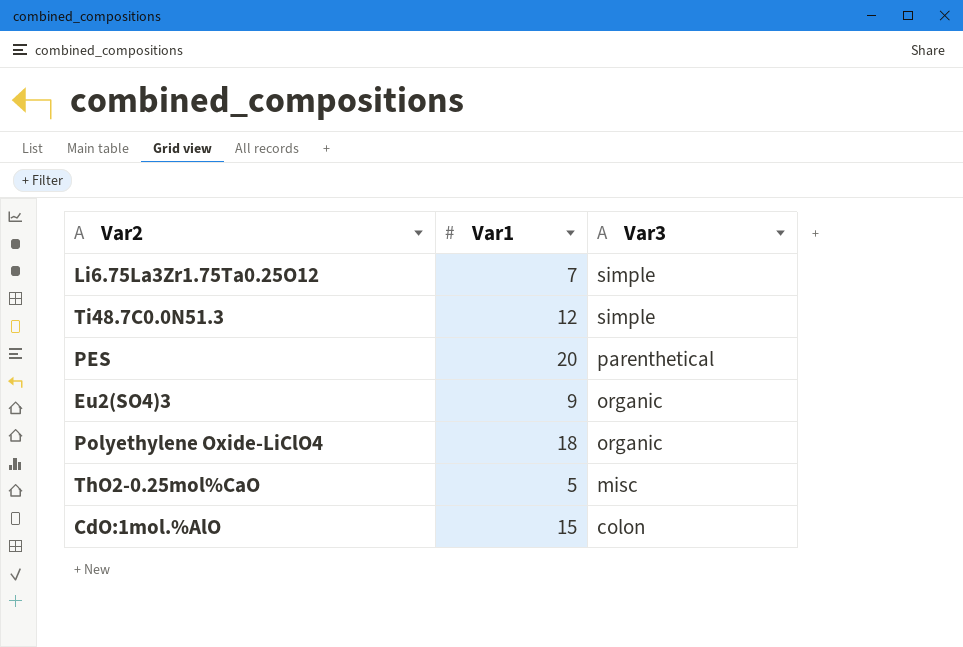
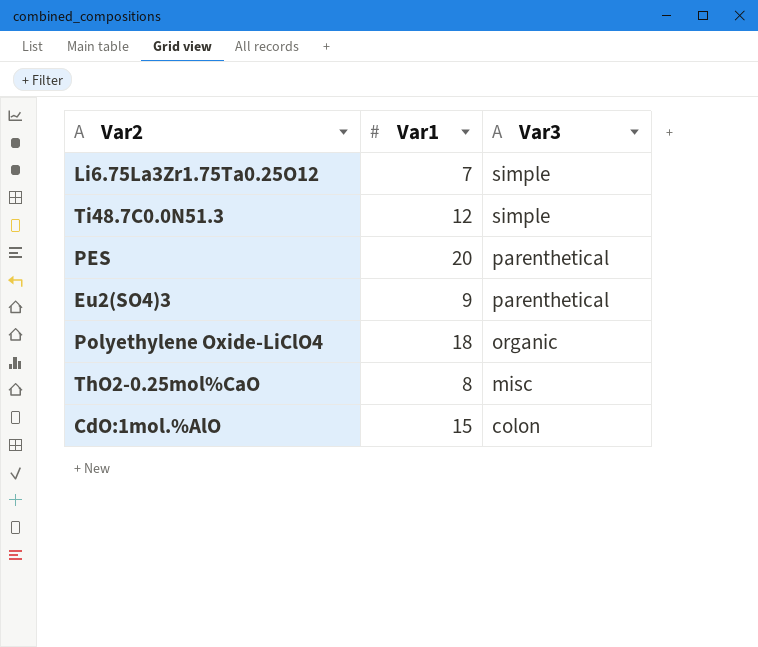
Eu2(SO4)3 | Var3: organic -> parenthetical
ThO2-0.25mol%CaO | Var1: 5 -> 8

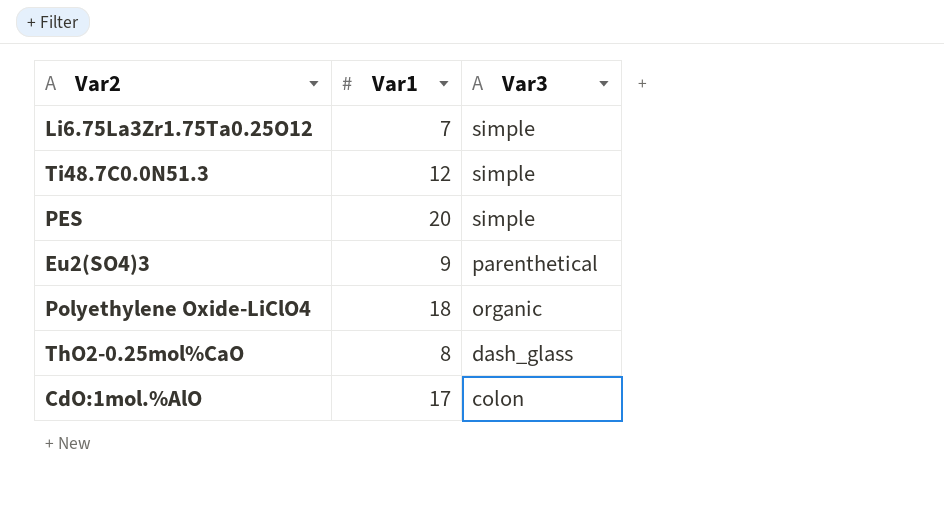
PES | Var3: parenthetical -> simple
ThO2-0.25mol%CaO | Var3: misc -> dash_glass
CdO:1mol.%AlO | Var1: 15 -> 17

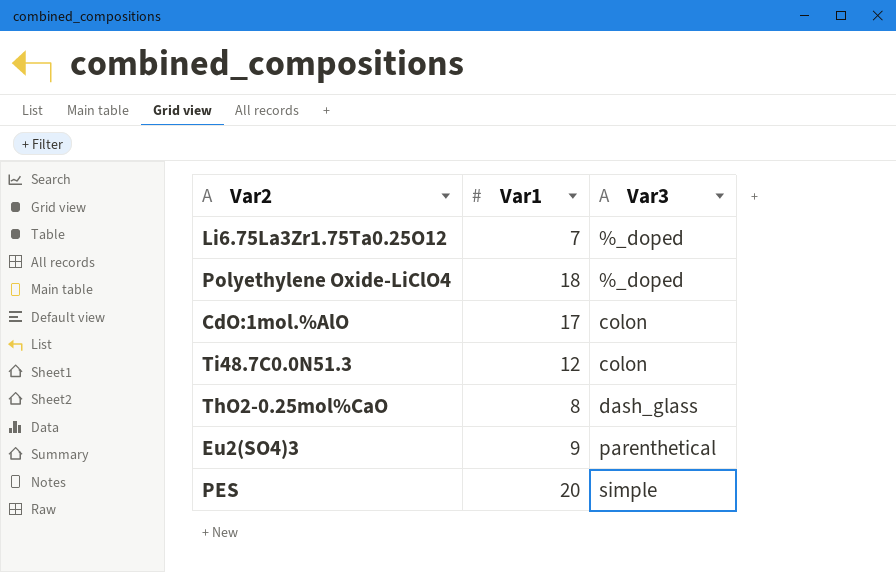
row order: Var3 descending -> Var3 ascending
Li6.75La3Zr1.75Ta0.25O12 | Var3: simple -> %_doped
Polyethylene Oxide-LiClO4 | Var3: organic -> %_doped
Ti48.7C0.0N51.3 | Var3: simple -> colon

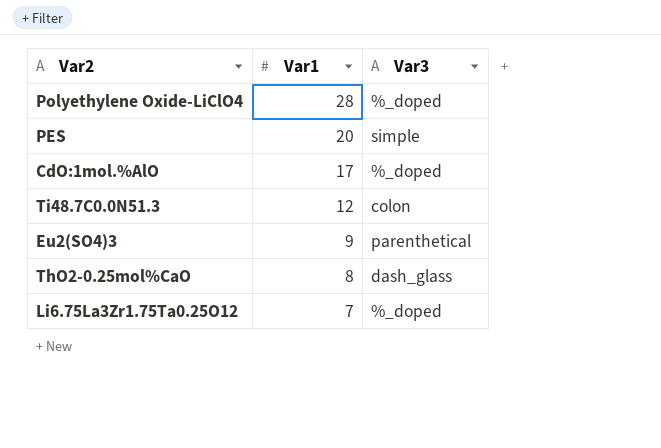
row order: Var3 ascending -> Var1 descending
Polyethylene Oxide-LiClO4 | Var1: 18 -> 28
CdO:1mol.%AlO | Var3: colon -> %_doped

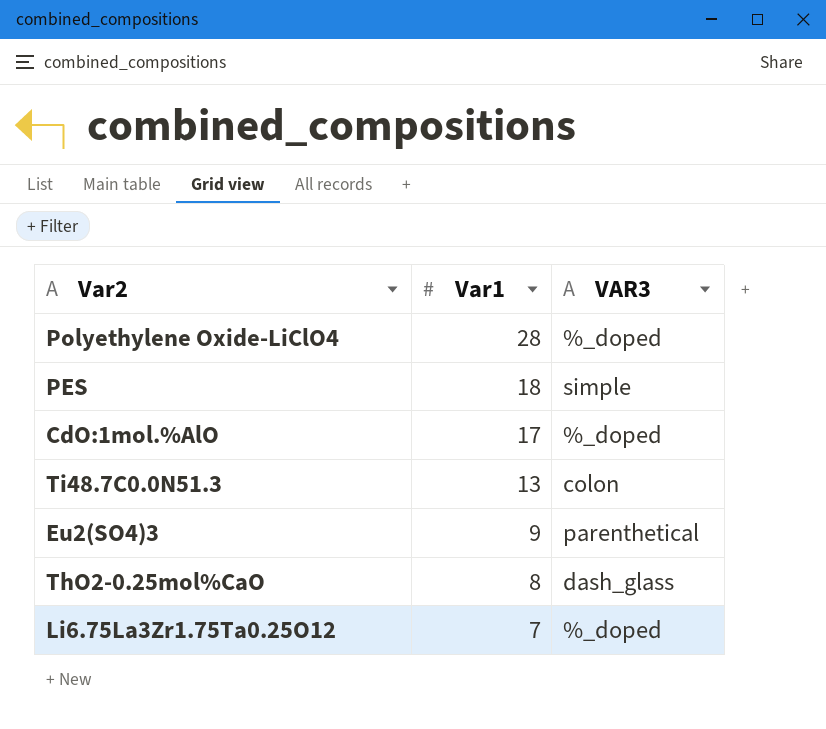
column name: Var3 -> VAR3
PES | Var1: 20 -> 18
Ti48.7C0.0N51.3 | Var1: 12 -> 13

